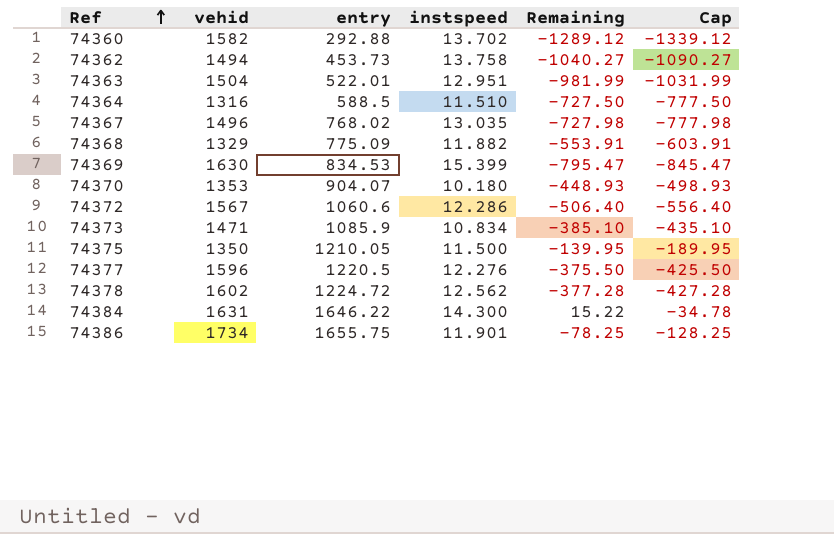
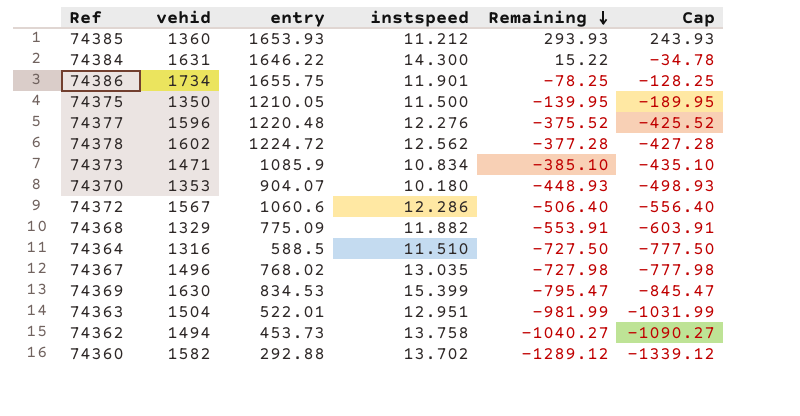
row order: Ref ascending -> Remaining descending
row 74385: none -> 1360 | 1653.93 | 11.212 | 293.93 | 243.93
74377 | entry: 1220.5 -> 1220.48
74377 | Remaining: -375.50 -> -375.52
74377 | Cap: -425.50 -> -425.52

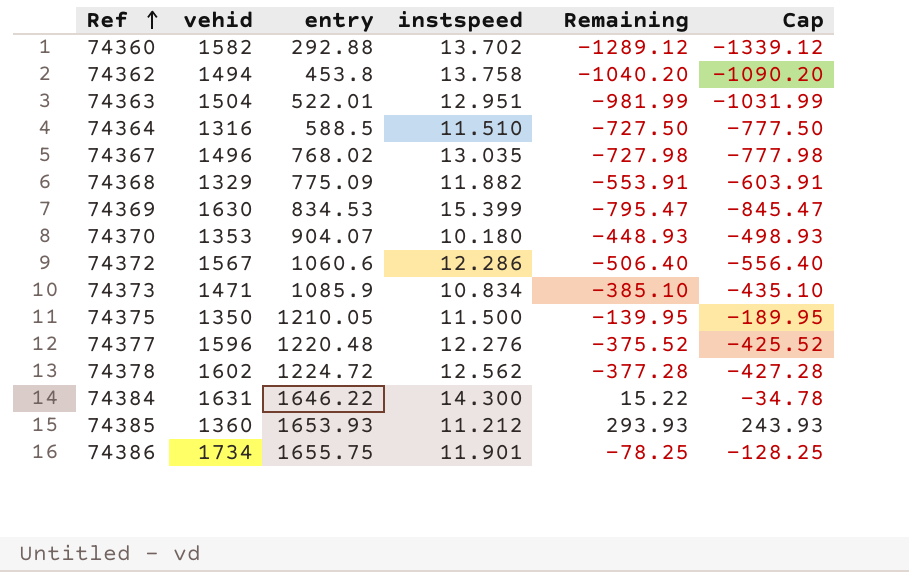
row order: Remaining descending -> Ref ascending
74362 | entry: 453.73 -> 453.8
74362 | Remaining: -1040.27 -> -1040.20
74362 | Cap: -1090.27 -> -1090.20

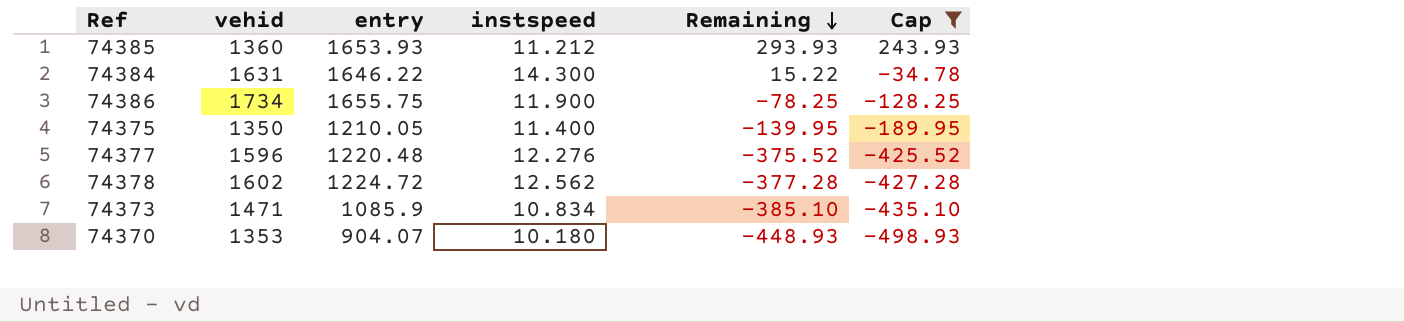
filter: none -> Cap >= -498.93
row order: Ref ascending -> Remaining descending
74386 | instspeed: 11.901 -> 11.900
74375 | instspeed: 11.500 -> 11.400

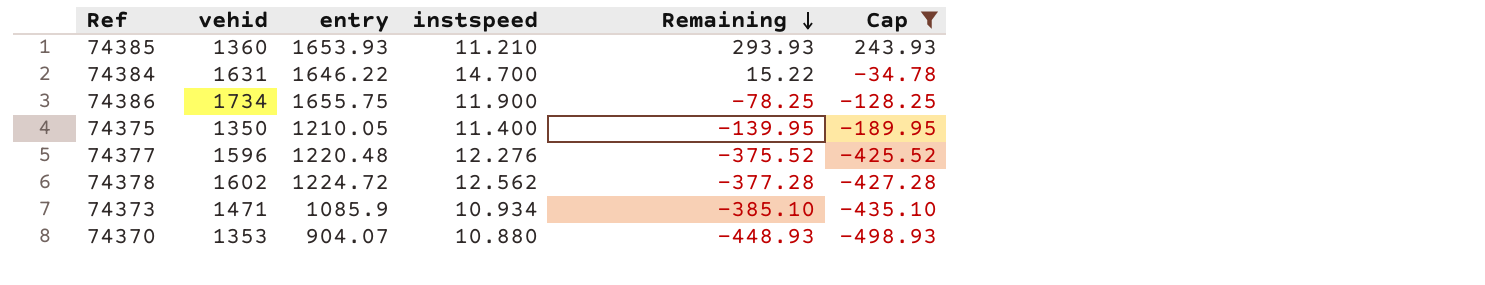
74385 | instspeed: 11.212 -> 11.210
74384 | instspeed: 14.300 -> 14.700
74373 | instspeed: 10.834 -> 10.934
74370 | instspeed: 10.180 -> 10.880

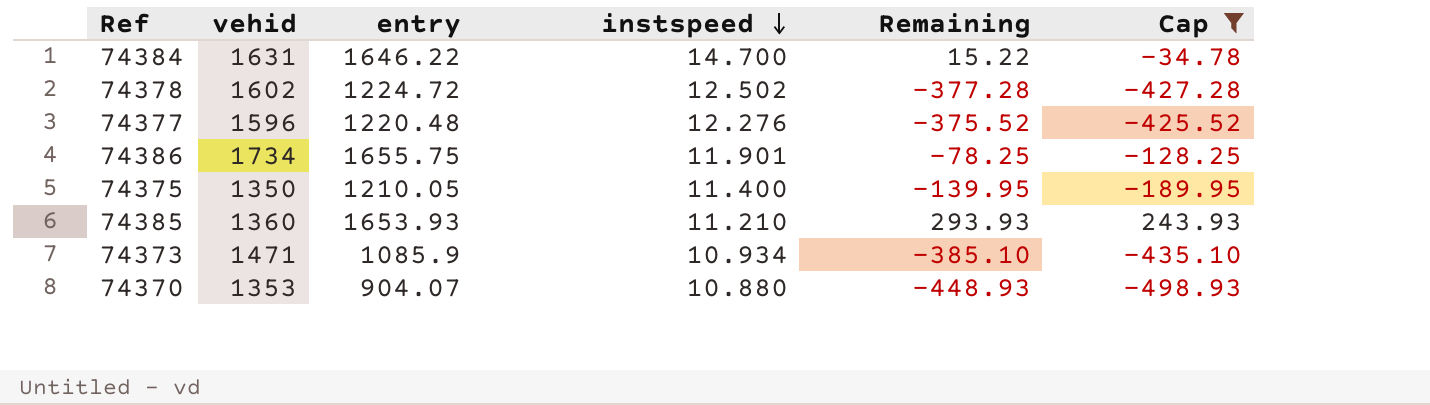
row order: Remaining descending -> instspeed descending
74378 | instspeed: 12.562 -> 12.502
74386 | instspeed: 11.900 -> 11.901

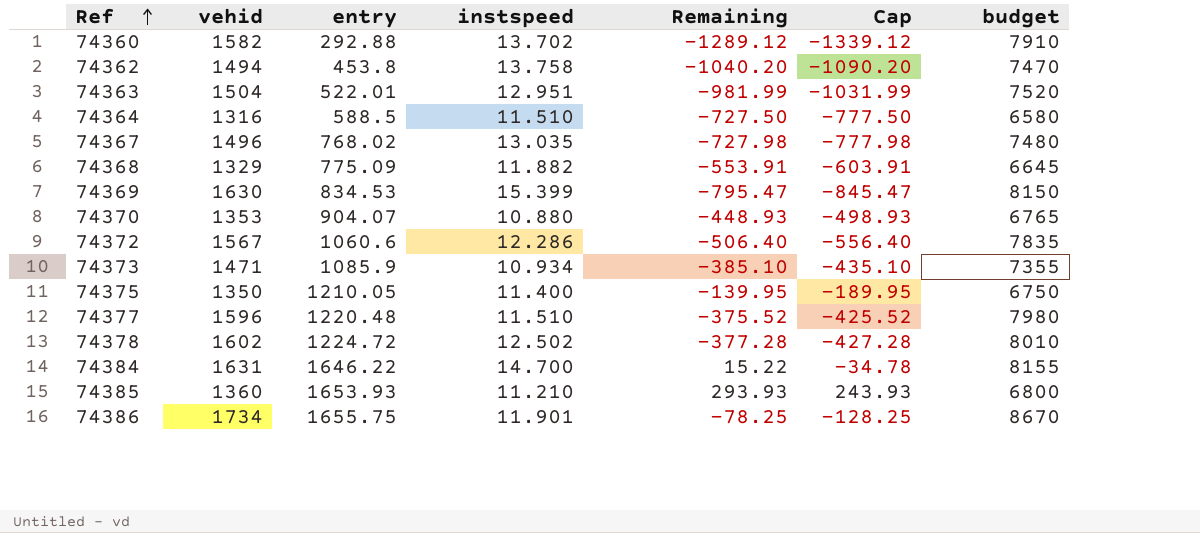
filter: Cap >= -498.93 -> none
row order: instspeed descending -> Ref ascending
column budget | formula: none -> [vehid] * 5
74377 | instspeed: 12.276 -> 11.510

